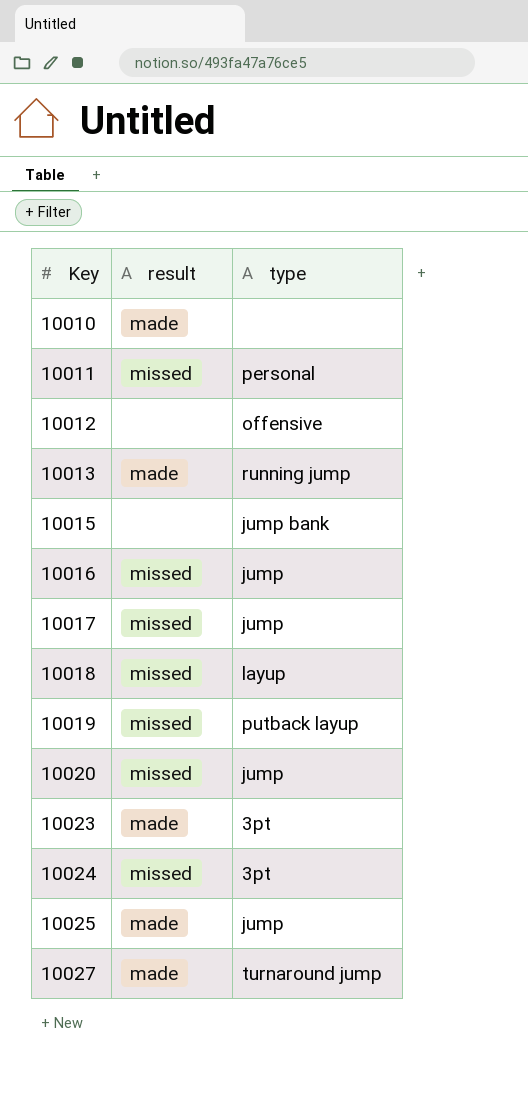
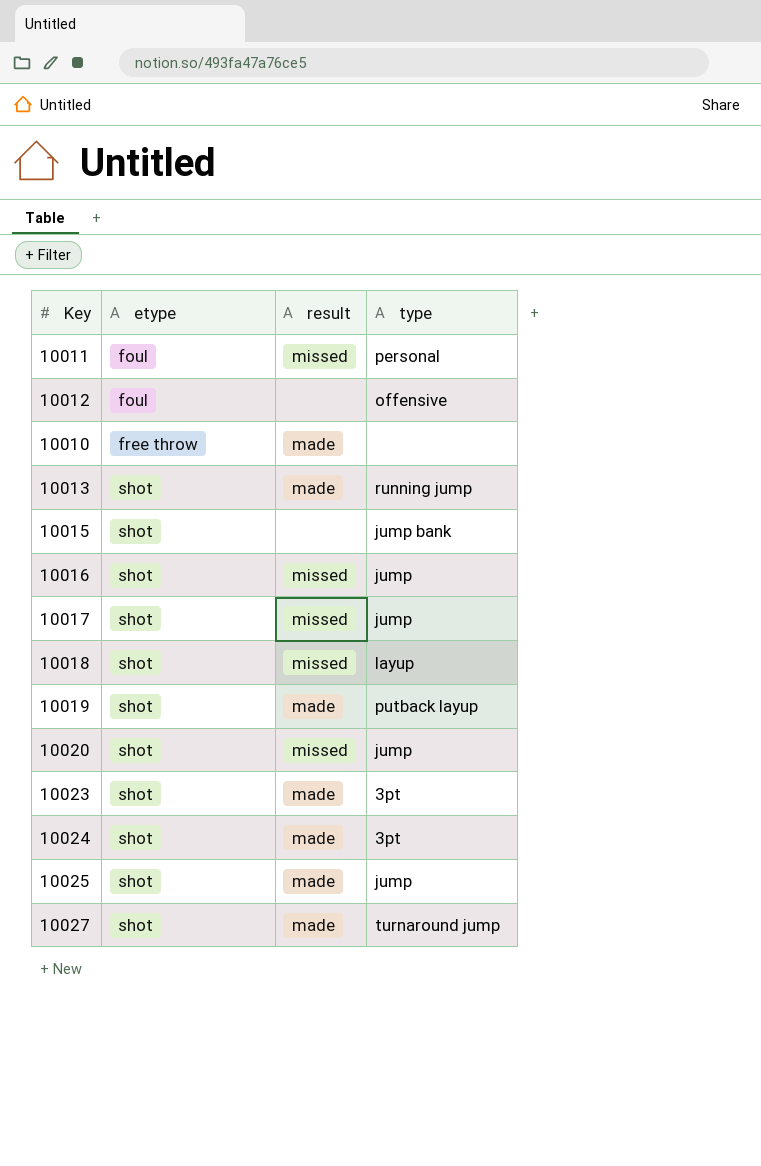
row order: Key ascending -> etype ascending
column etype | position: none -> 2
10019 | result: missed -> made
10024 | result: missed -> made

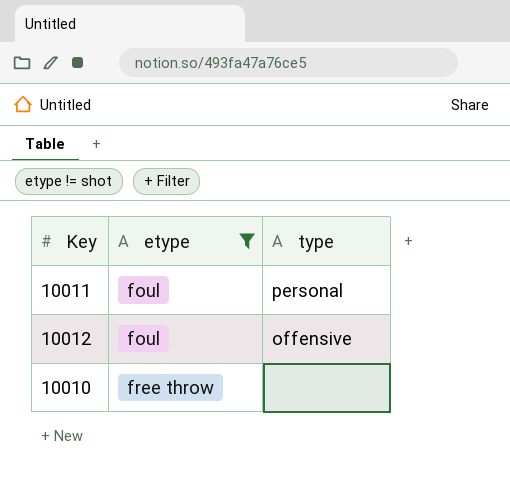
filter: none -> etype != shot
column result | position: 3 -> none

